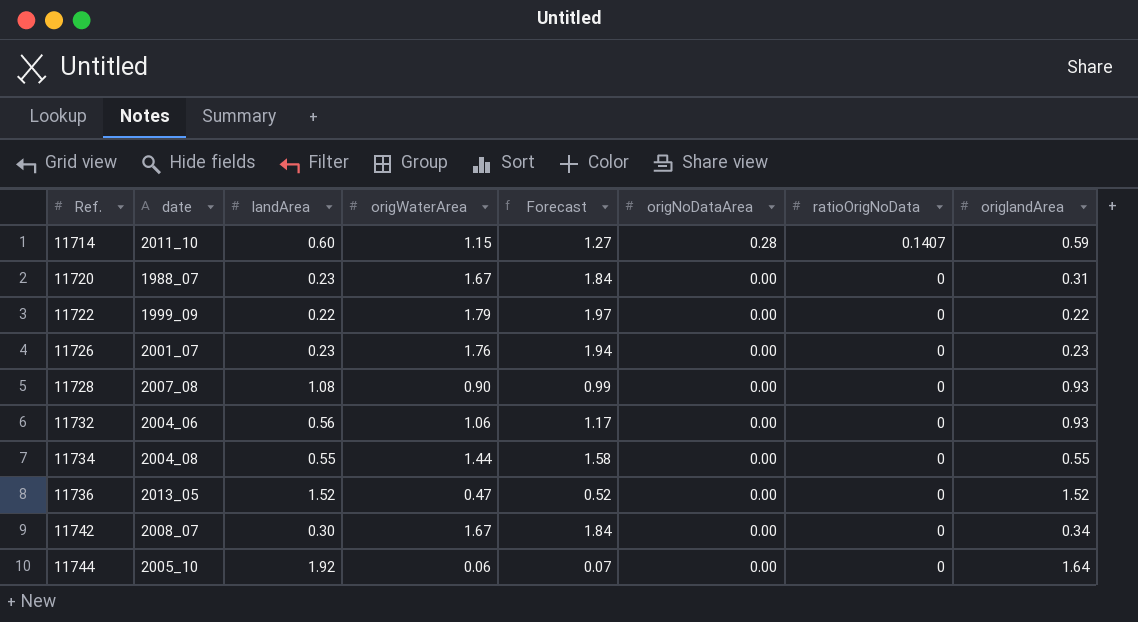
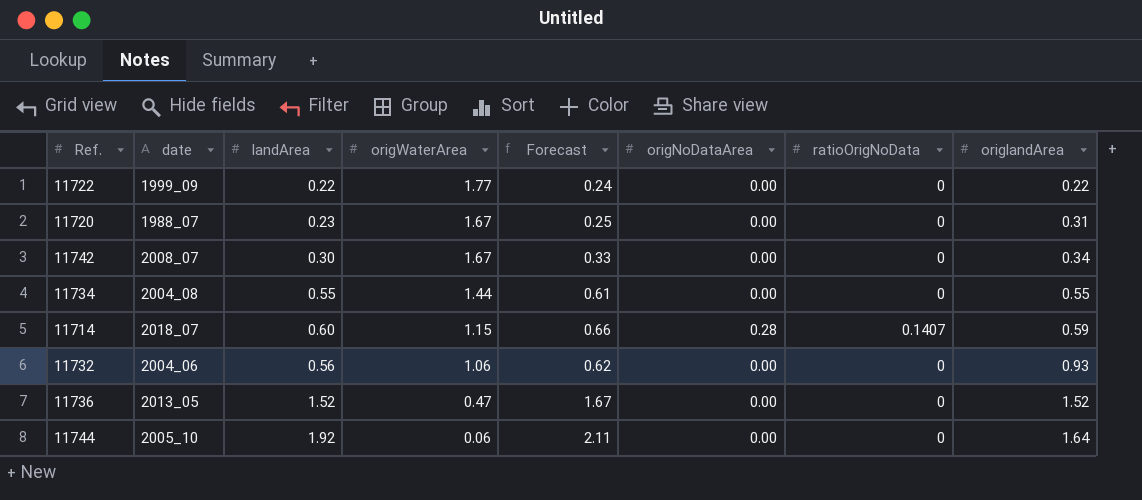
row order: Ref. ascending -> origWaterArea descending
column Forecast | formula: [origWaterArea] * 1.1 -> [landArea] * 1.1
row 11726: 2001_07 | 0.23 | 1.76 | 1.94 | 0.00 | 0 | 0.23 -> none
row 11728: 2007_08 | 1.08 | 0.90 | 0.99 | 0.00 | 0 | 0.93 -> none
11722 | origWaterArea: 1.79 -> 1.77
11714 | date: 2011_10 -> 2018_07

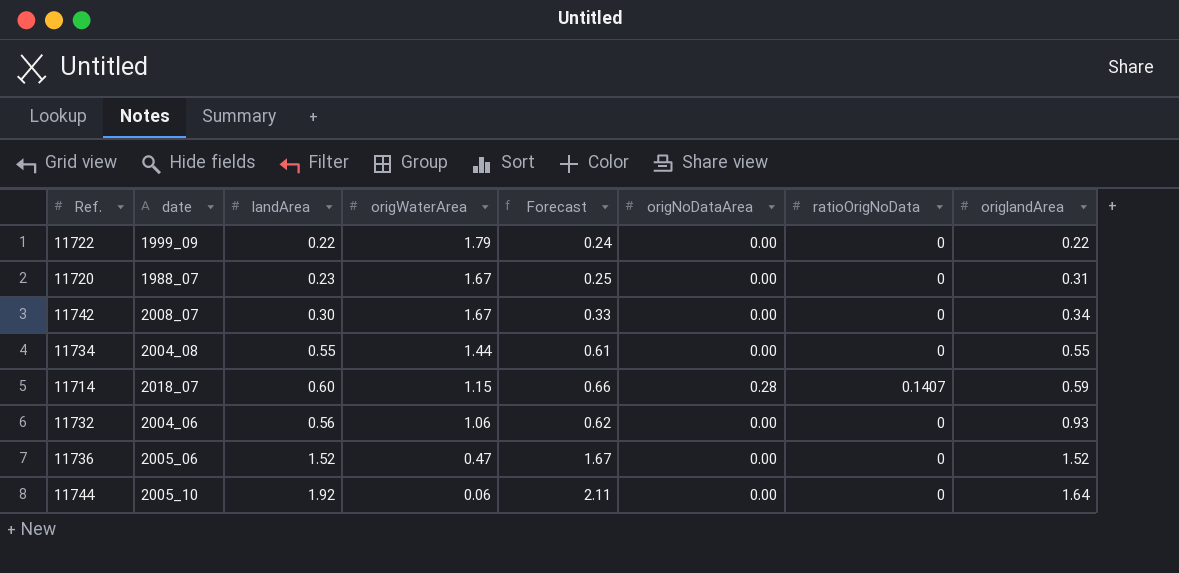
11722 | origWaterArea: 1.77 -> 1.79
11736 | date: 2013_05 -> 2005_06

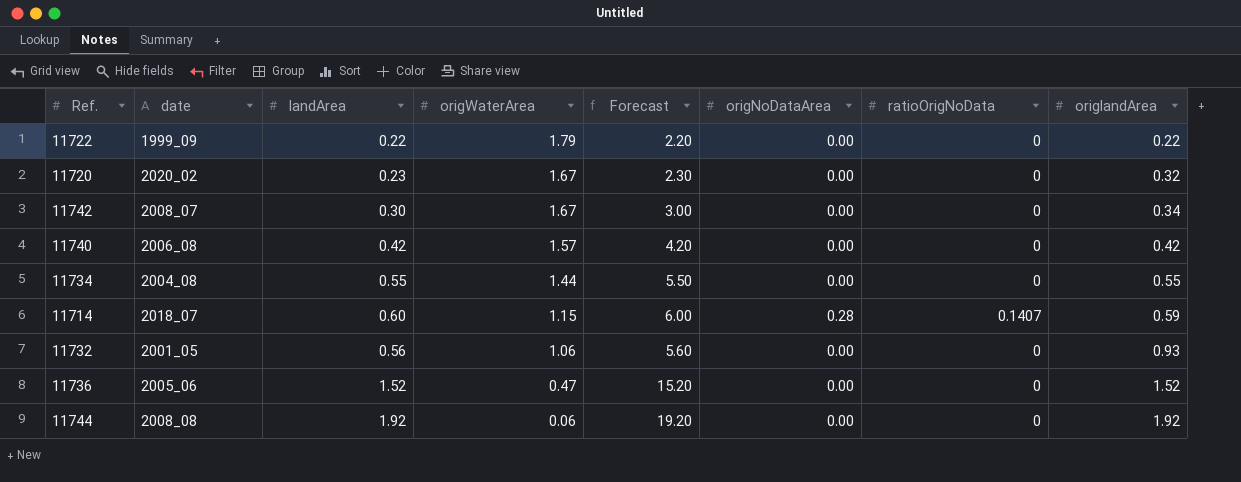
column Forecast | formula: [landArea] * 1.1 -> [landArea] * 10
11720 | date: 1988_07 -> 2020_02
11720 | origlandArea: 0.31 -> 0.32
row 11740: none -> 2006_08 | 0.42 | 1.57 | 4.20 | 0.00 | 0 | 0.42
11732 | date: 2004_06 -> 2001_05
11744 | date: 2005_10 -> 2008_08
11744 | origlandArea: 1.64 -> 1.92

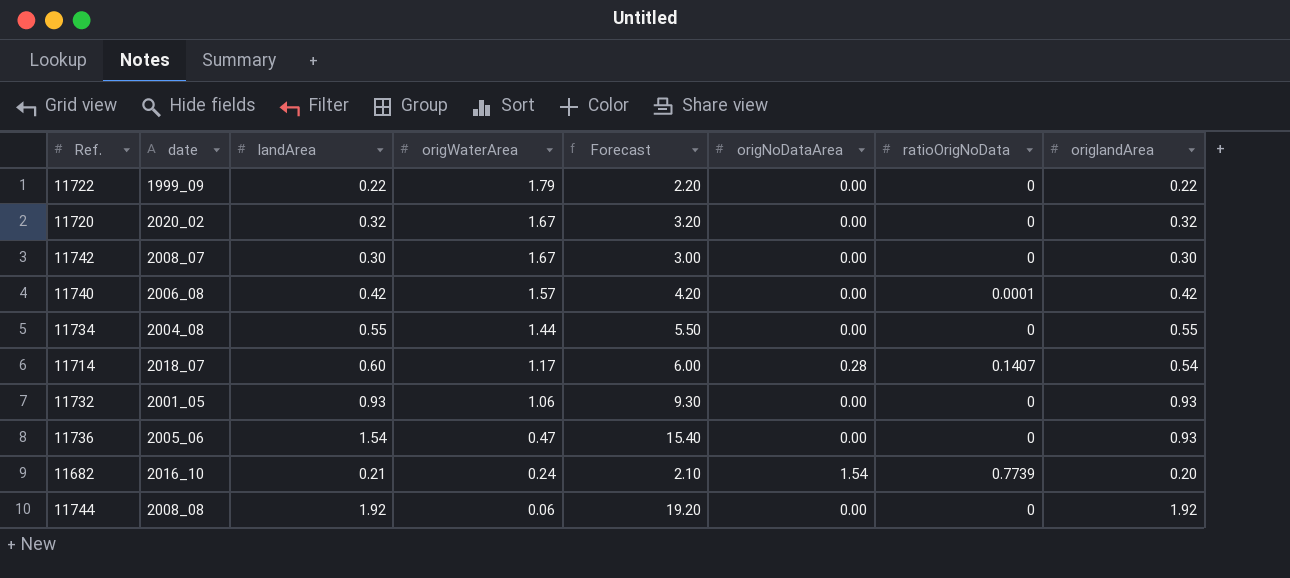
11720 | landArea: 0.23 -> 0.32
11720 | Forecast: 2.30 -> 3.20
11742 | origlandArea: 0.34 -> 0.30
11740 | ratioOrigNoData: 0 -> 0.0001
11714 | origWaterArea: 1.15 -> 1.17
11714 | origlandArea: 0.59 -> 0.54
11732 | landArea: 0.56 -> 0.93
11732 | Forecast: 5.60 -> 9.30
11736 | landArea: 1.52 -> 1.54
11736 | Forecast: 15.20 -> 15.40
11736 | origlandArea: 1.52 -> 0.93
row 11682: none -> 2016_10 | 0.21 | 0.24 | 2.10 | 1.54 | 0.7739 | 0.20

